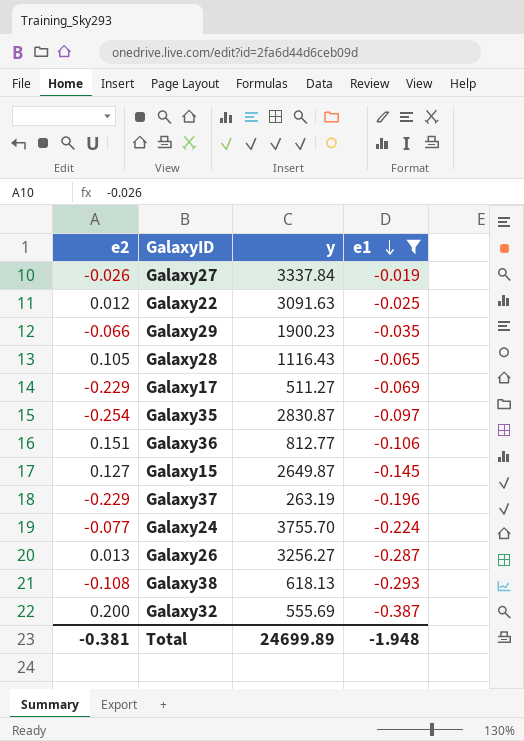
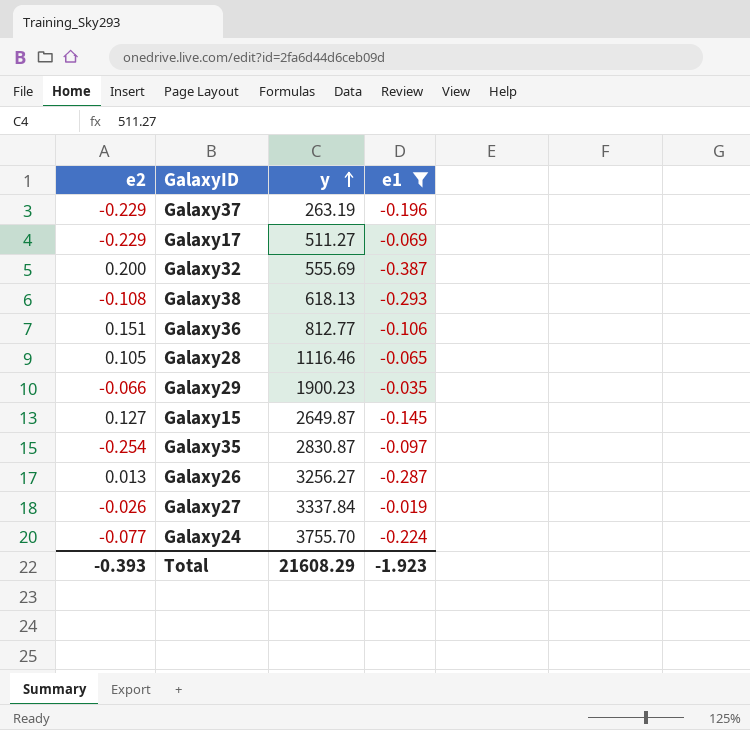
row order: e1 descending -> y ascending
row Galaxy22: 0.012 | 3091.63 | -0.025 -> none
Galaxy28 | y: 1116.43 -> 1116.46
Total | e2: -0.381 -> -0.393
Total | y: 24699.89 -> 21608.29
Total | e1: -1.948 -> -1.923

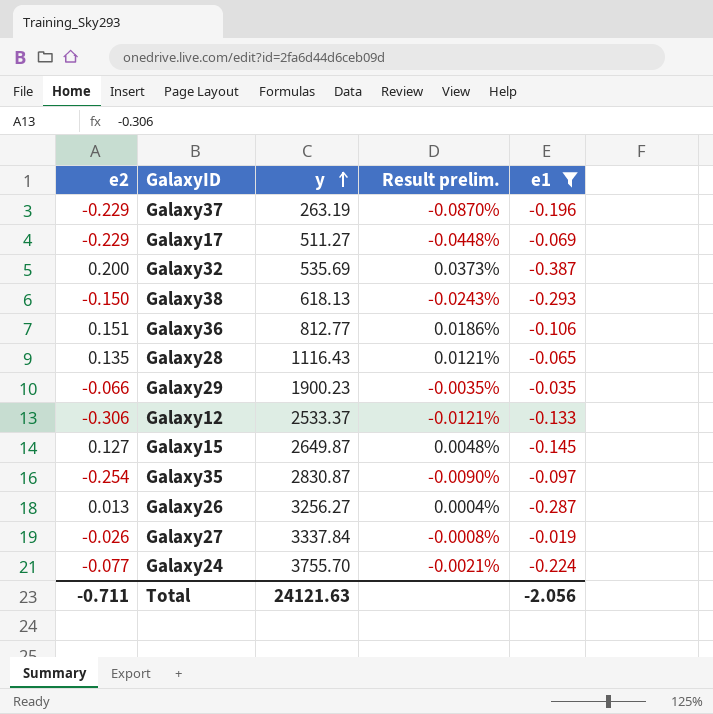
column Result prelim. | formula: none -> [e2] / [y]
Galaxy32 | y: 555.69 -> 535.69
Galaxy38 | e2: -0.108 -> -0.150
Galaxy28 | e2: 0.105 -> 0.135
Galaxy28 | y: 1116.46 -> 1116.43
row Galaxy12: none -> -0.306 | 2533.37 | -0.0121% | -0.133
Total | e2: -0.393 -> -0.711
Total | y: 21608.29 -> 24121.63
Total | e1: -1.923 -> -2.056

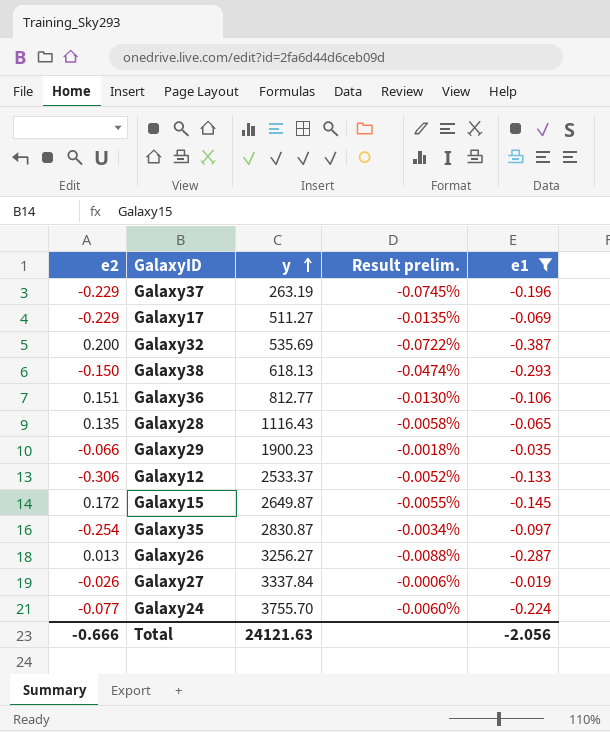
column Result prelim. | formula: [e2] / [y] -> [e1] / [y]
Galaxy15 | e2: 0.127 -> 0.172
Total | e2: -0.711 -> -0.666

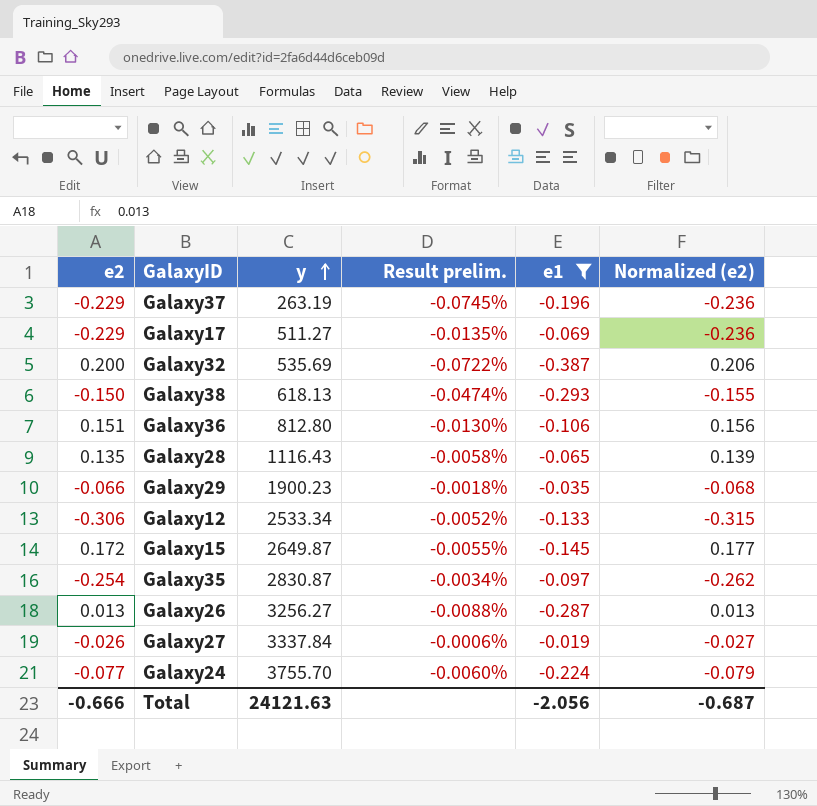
column Normalized (e2) | formula: none -> [e2] * 1.03
Galaxy36 | y: 812.77 -> 812.80
Galaxy12 | y: 2533.37 -> 2533.34

